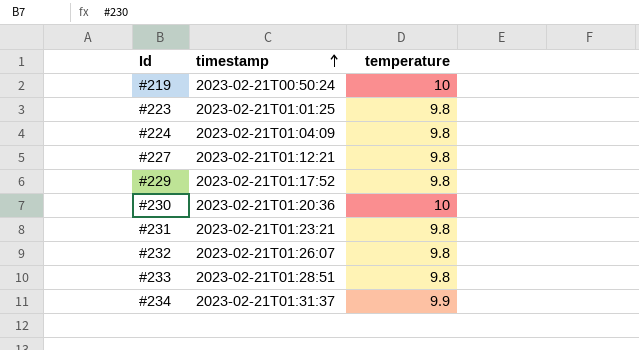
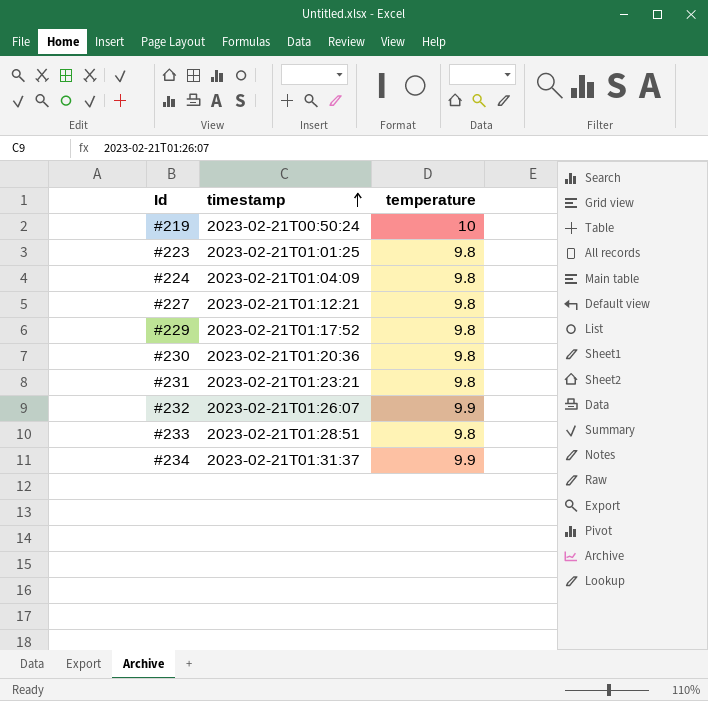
#230 | temperature: 10 -> 9.8
#232 | temperature: 9.8 -> 9.9

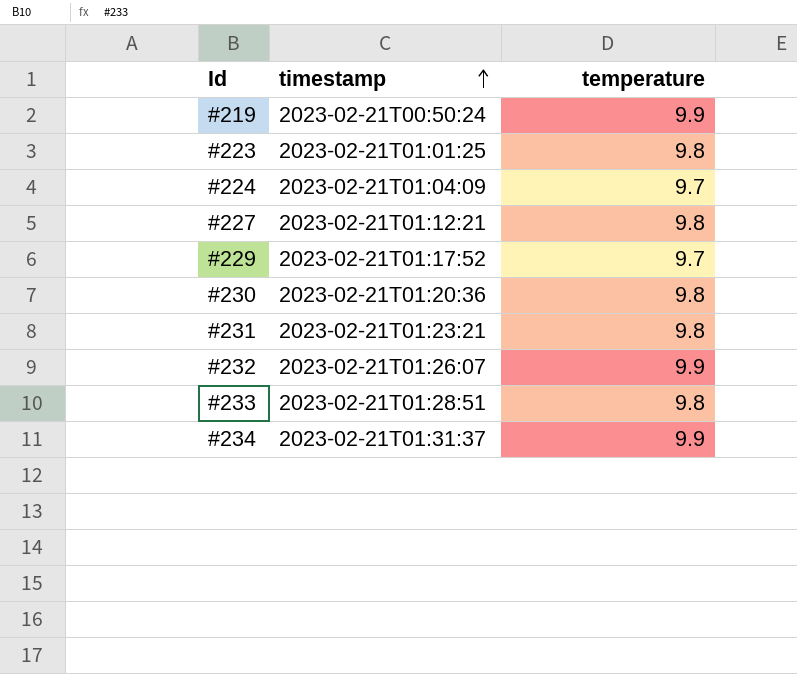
#219 | temperature: 10 -> 9.9
#224 | temperature: 9.8 -> 9.7
#229 | temperature: 9.8 -> 9.7

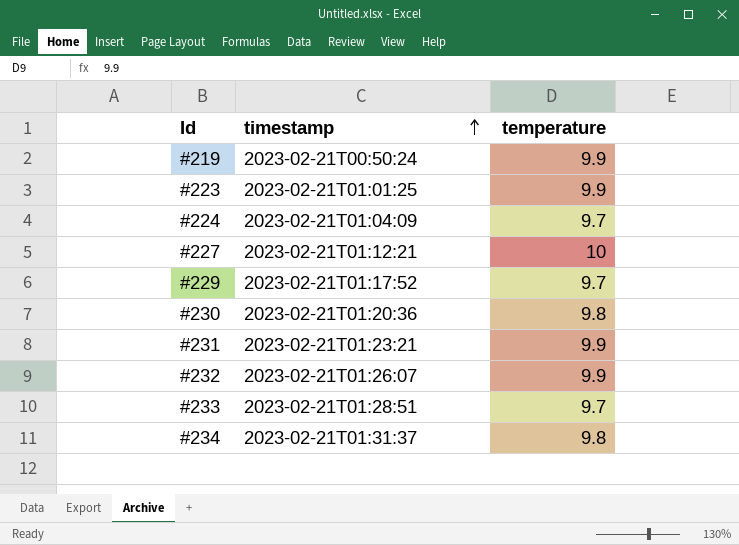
#223 | temperature: 9.8 -> 9.9
#227 | temperature: 9.8 -> 10
#231 | temperature: 9.8 -> 9.9
#233 | temperature: 9.8 -> 9.7
#234 | temperature: 9.9 -> 9.8

